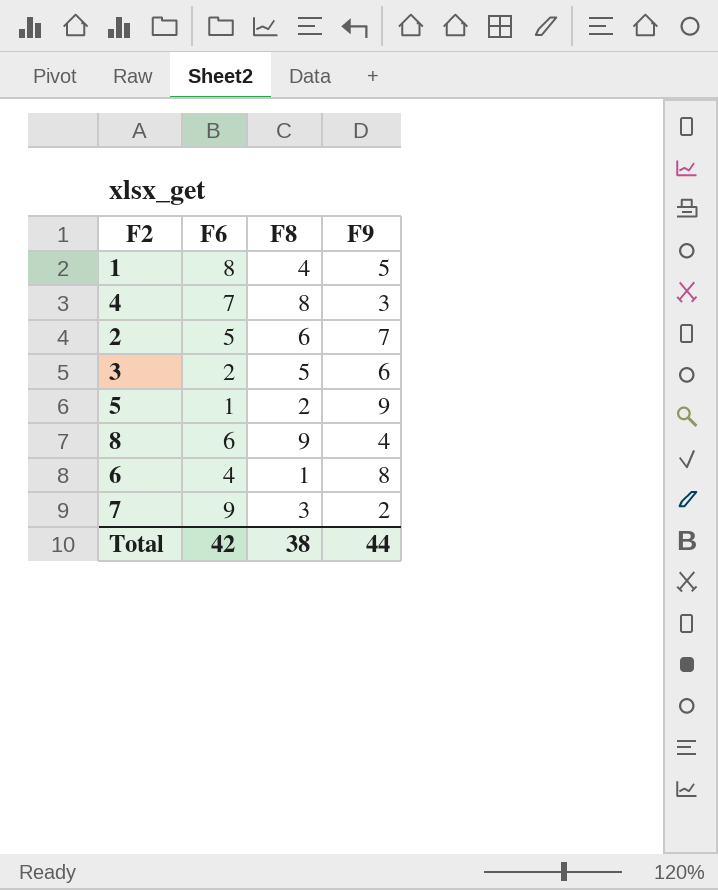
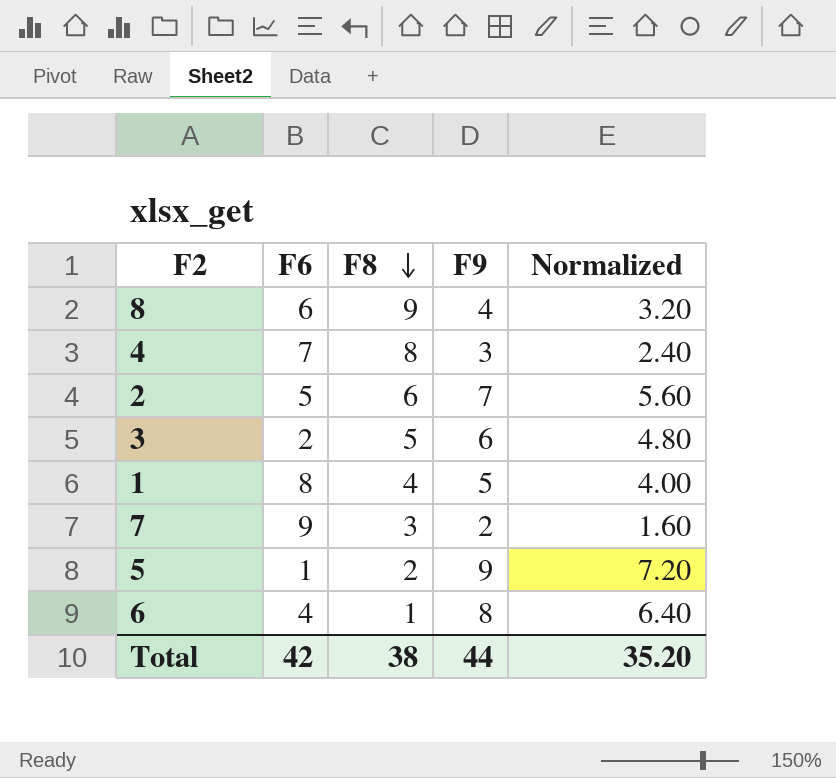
row order: none -> F8 descending
column Normalized | formula: none -> [F9] * 0.8

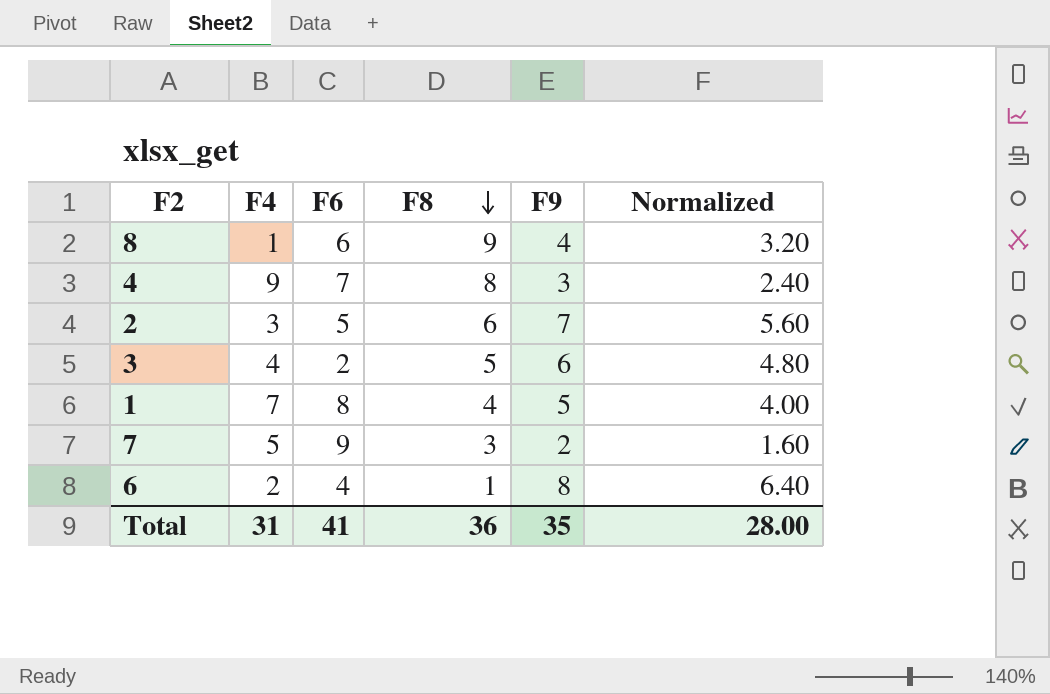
column F4 | position: none -> 2
row 5: 1 | 2 | 9 | 7.20 -> none
Total | F6: 42 -> 41
Total | F8: 38 -> 36
Total | F9: 44 -> 35
Total | Normalized: 35.20 -> 28.00

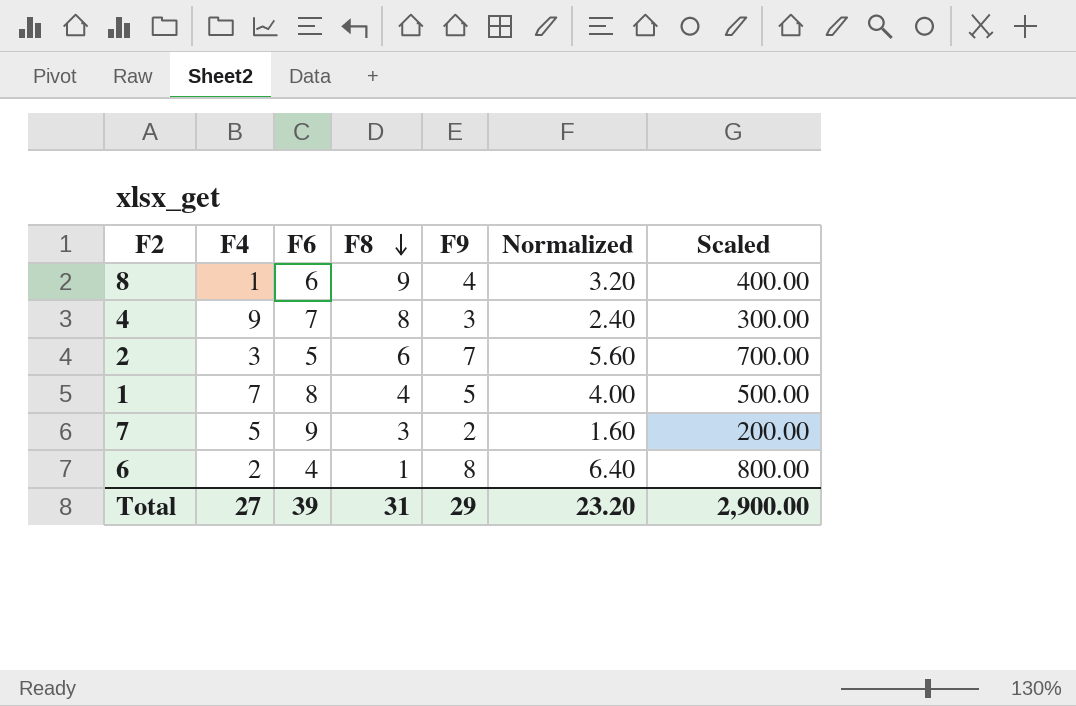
column Scaled | formula: none -> [F9] * 100
row 3: 4 | 2 | 5 | 6 | 4.80 -> none
Total | F4: 31 -> 27
Total | F6: 41 -> 39
Total | F8: 36 -> 31
Total | F9: 35 -> 29
Total | Normalized: 28.00 -> 23.20

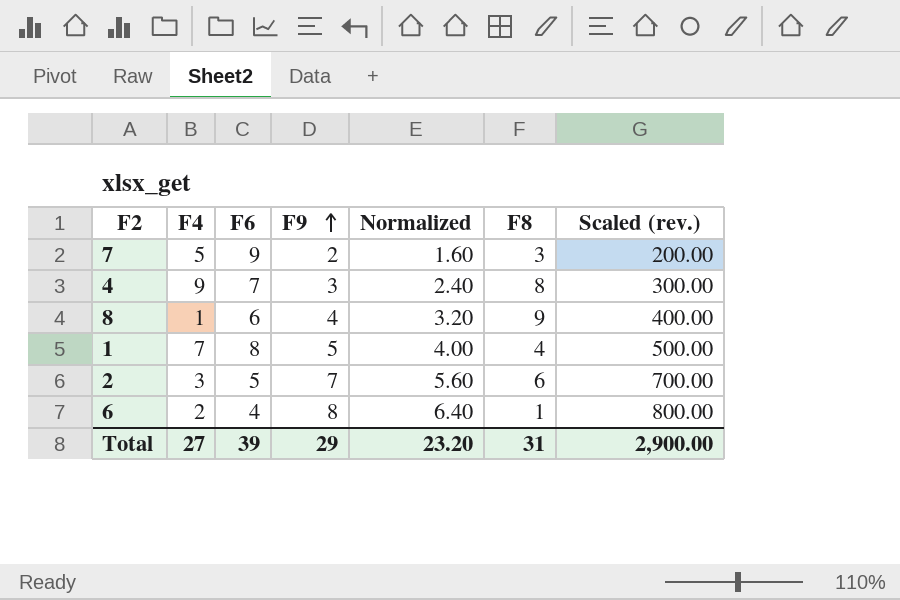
row order: F8 descending -> F9 ascending
column F8 | position: 4 -> 6
column name: Scaled -> Scaled (rev.)

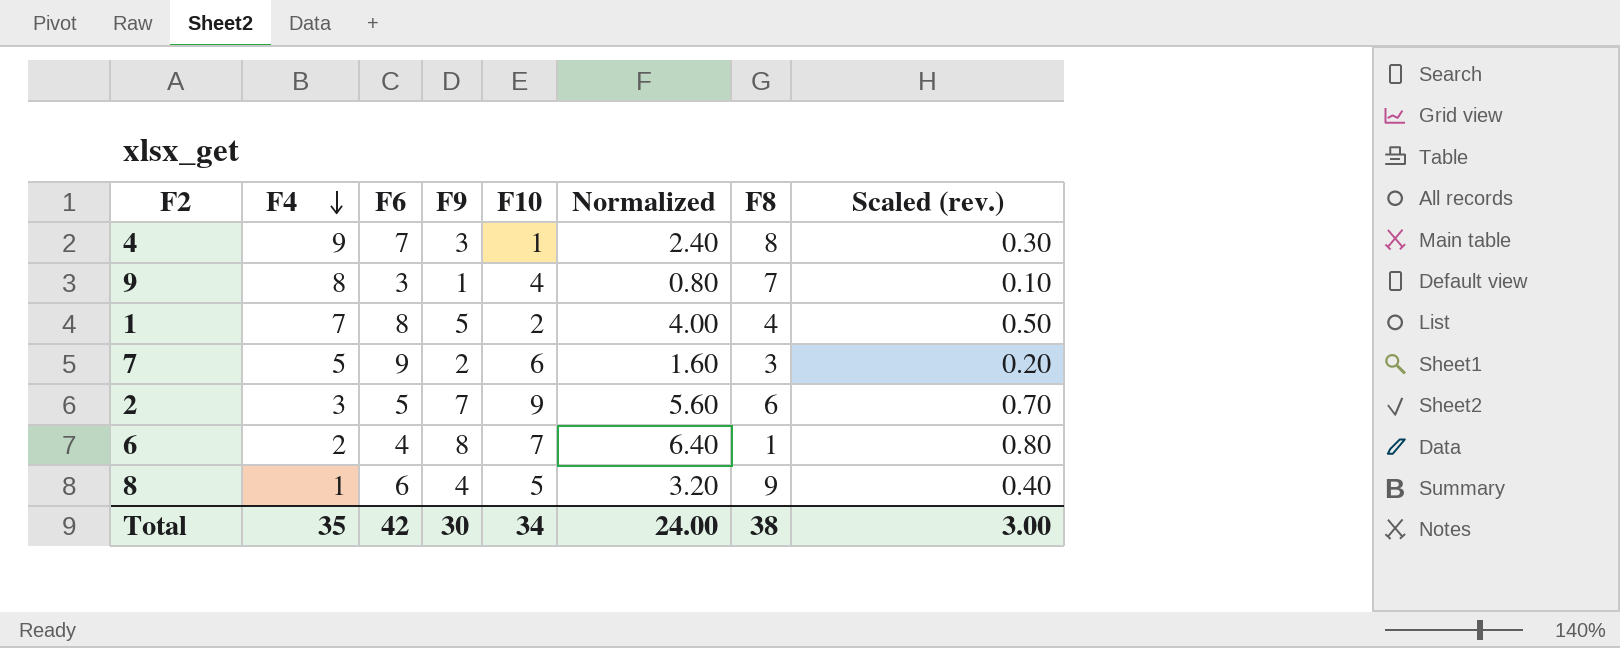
row order: F9 ascending -> F4 descending
column F10 | position: none -> 5
column Scaled (rev.) | formula: [F9] * 100 -> [F9] * 0.1
row 9: none -> 8 | 3 | 1 | 4 | 0.80 | 7 | 0.10
Total | F4: 27 -> 35
Total | F6: 39 -> 42
Total | F9: 29 -> 30
Total | Normalized: 23.20 -> 24.00
Total | F8: 31 -> 38
Total | Scaled (rev.): 2,900.00 -> 3.00

